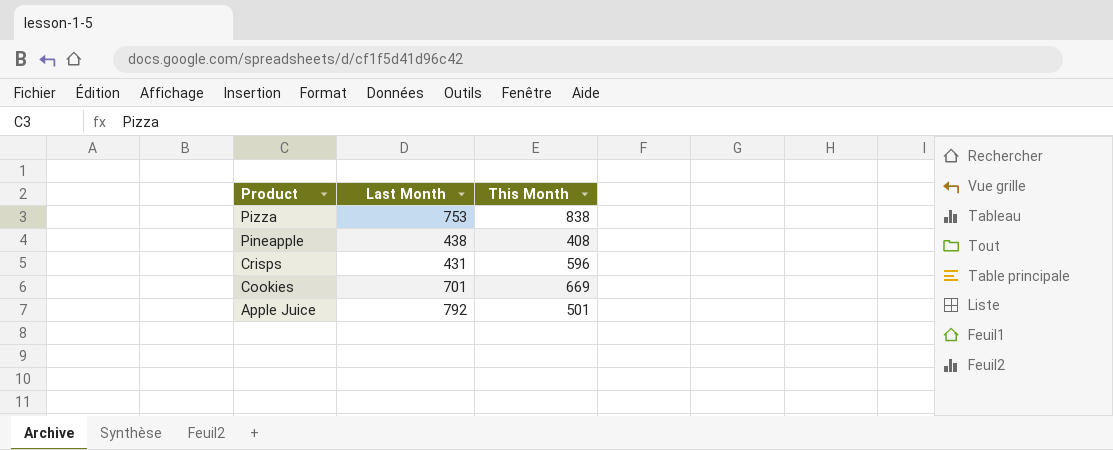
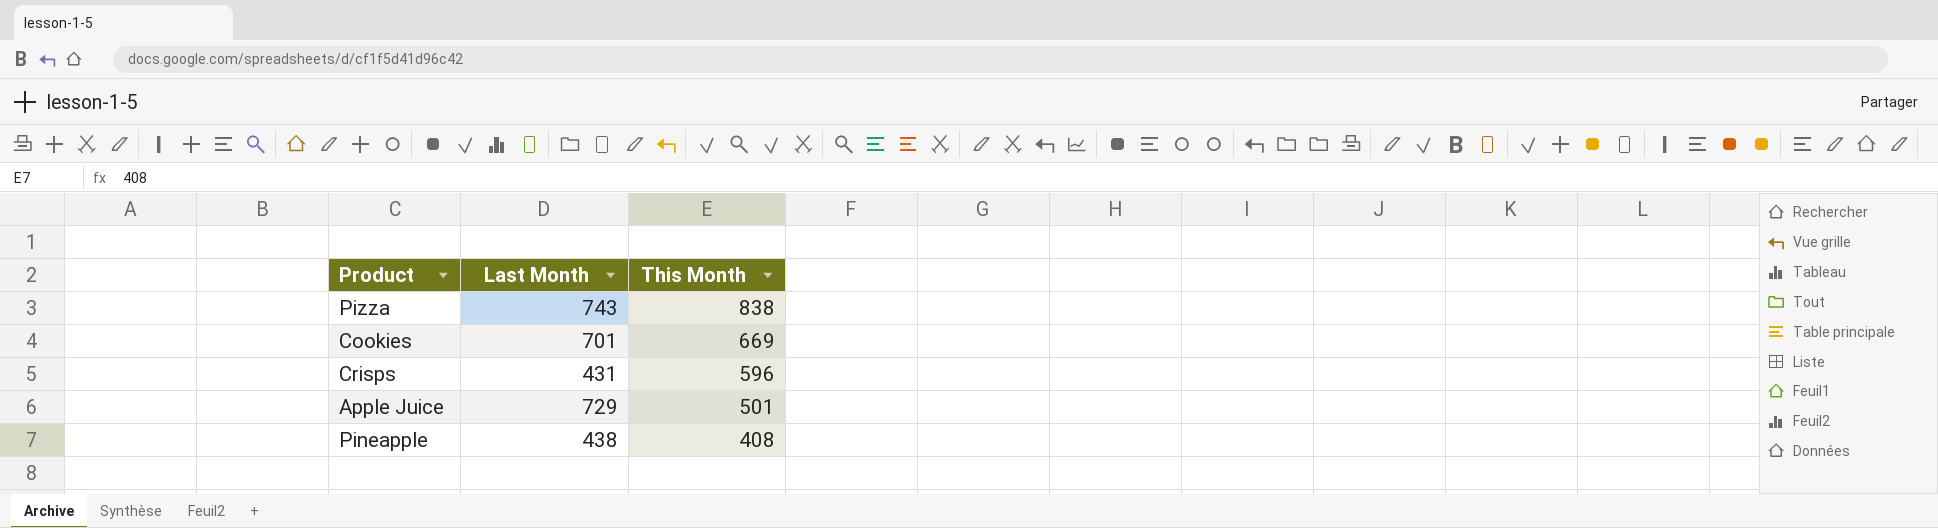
row order: Product descending -> This Month descending
Pizza | Last Month: 753 -> 743
Apple Juice | Last Month: 792 -> 729

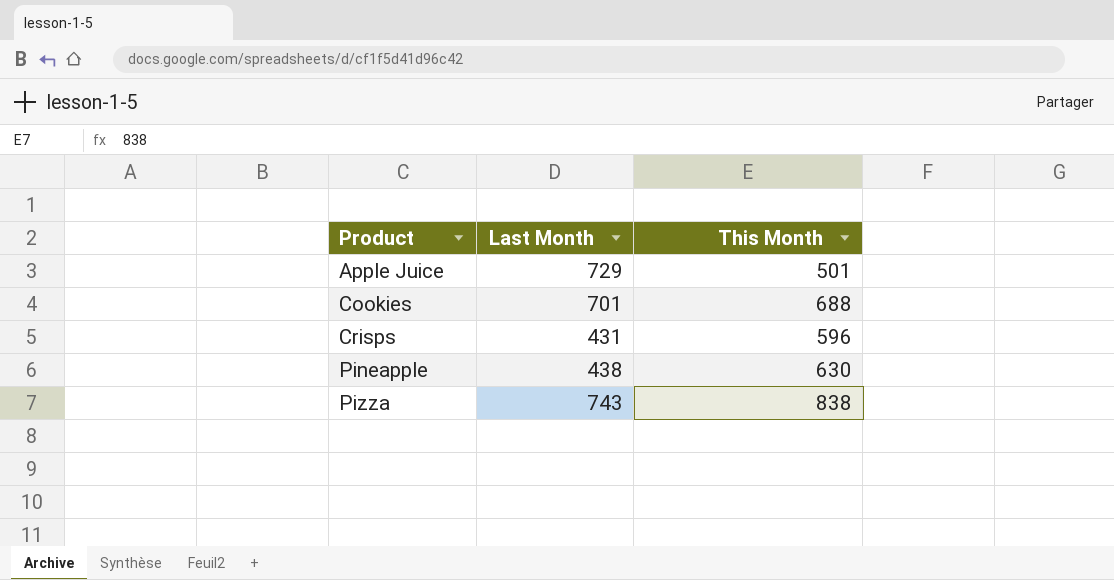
row order: This Month descending -> Product ascending
Cookies | This Month: 669 -> 688
Pineapple | This Month: 408 -> 630

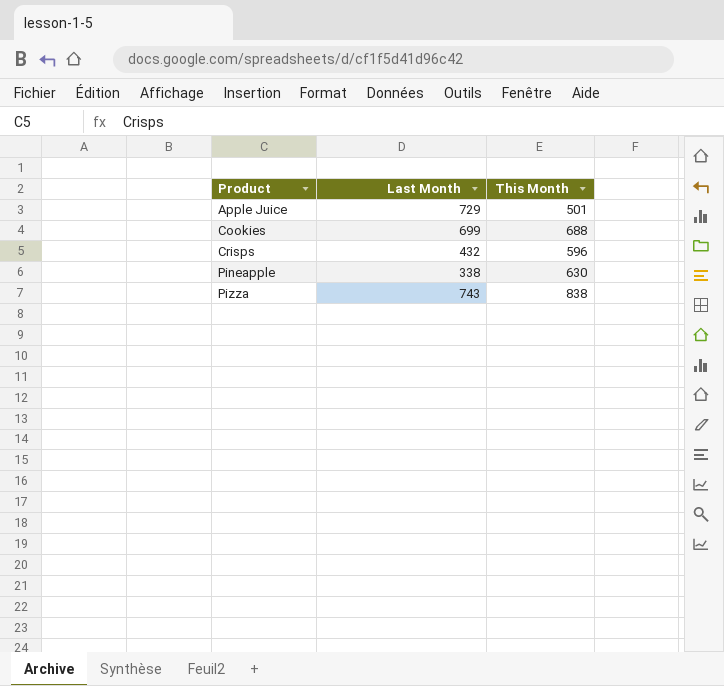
Cookies | Last Month: 701 -> 699
Crisps | Last Month: 431 -> 432
Pineapple | Last Month: 438 -> 338

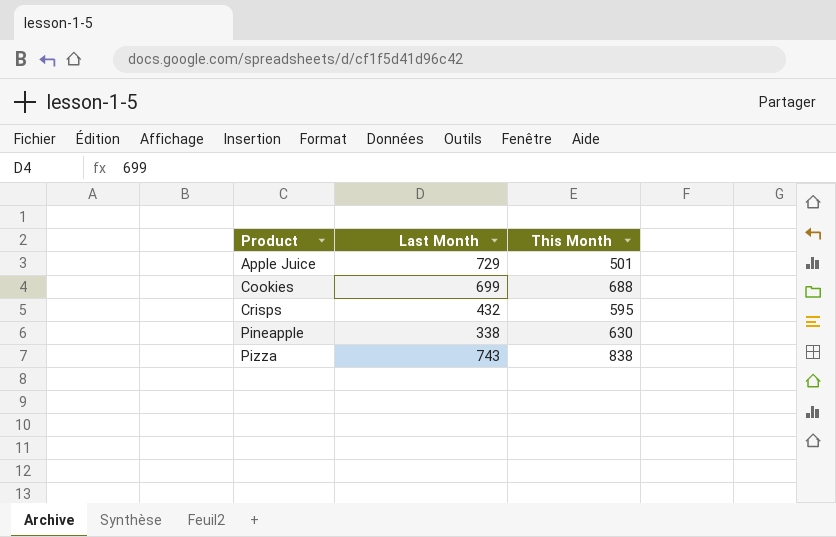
Crisps | This Month: 596 -> 595

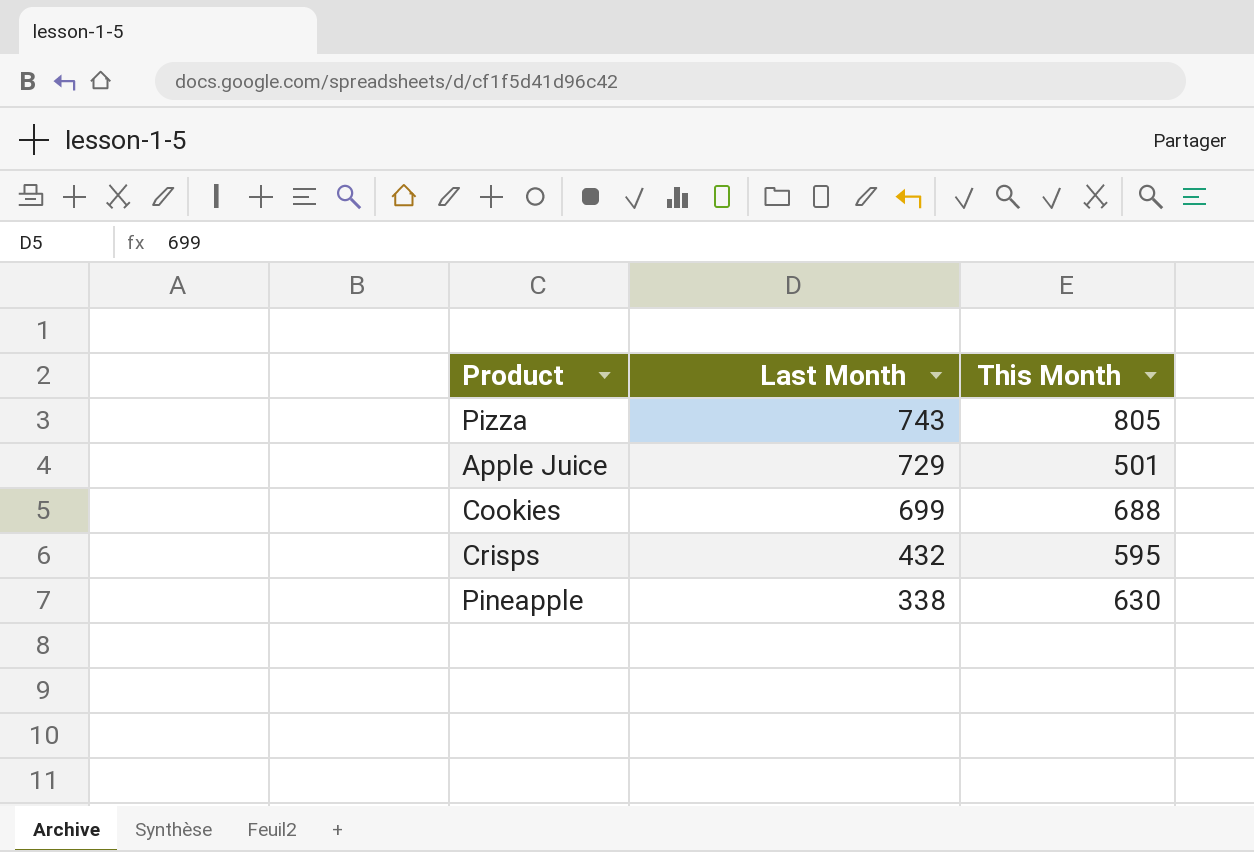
row order: Product ascending -> Last Month descending
Pizza | This Month: 838 -> 805

